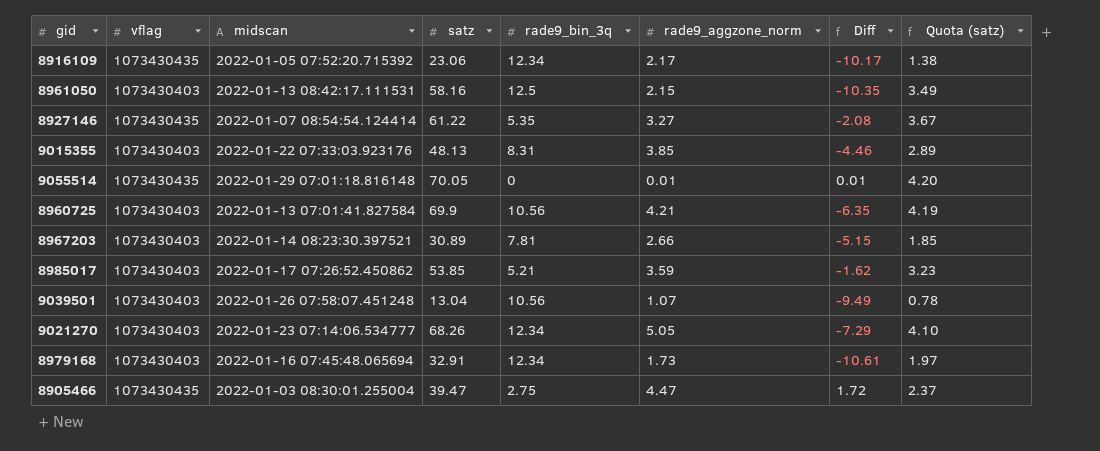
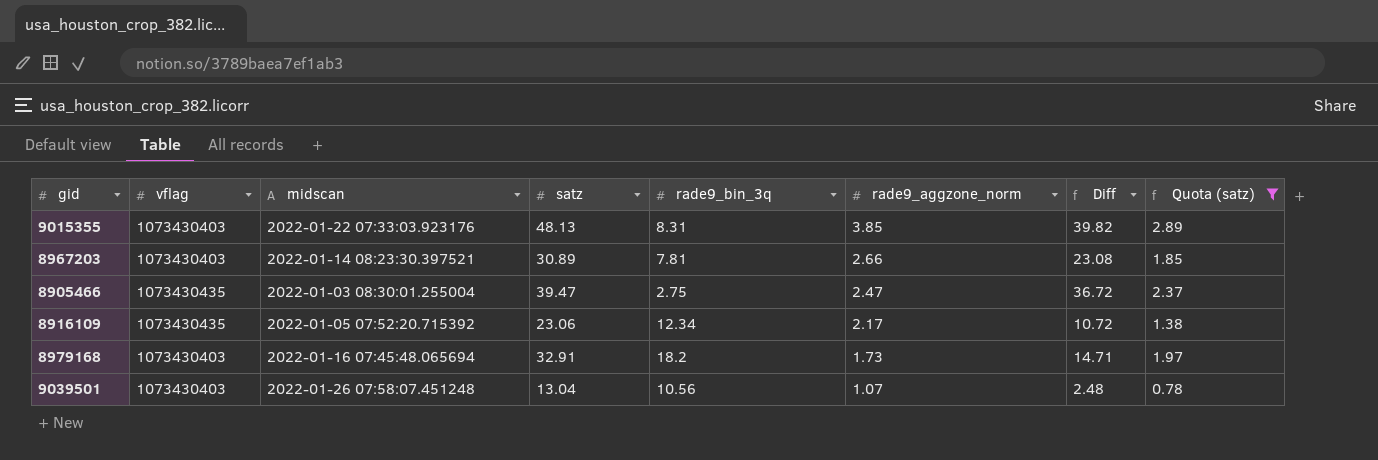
filter: none -> Quota (satz) <= 2.89
row order: none -> rade9_aggzone_norm descending
column Diff | formula: [rade9_aggzone_norm] - [rade9_bin_3q] -> [satz] - [rade9_bin_3q]
8905466 | rade9_aggzone_norm: 4.47 -> 2.47
8979168 | rade9_bin_3q: 12.34 -> 18.2

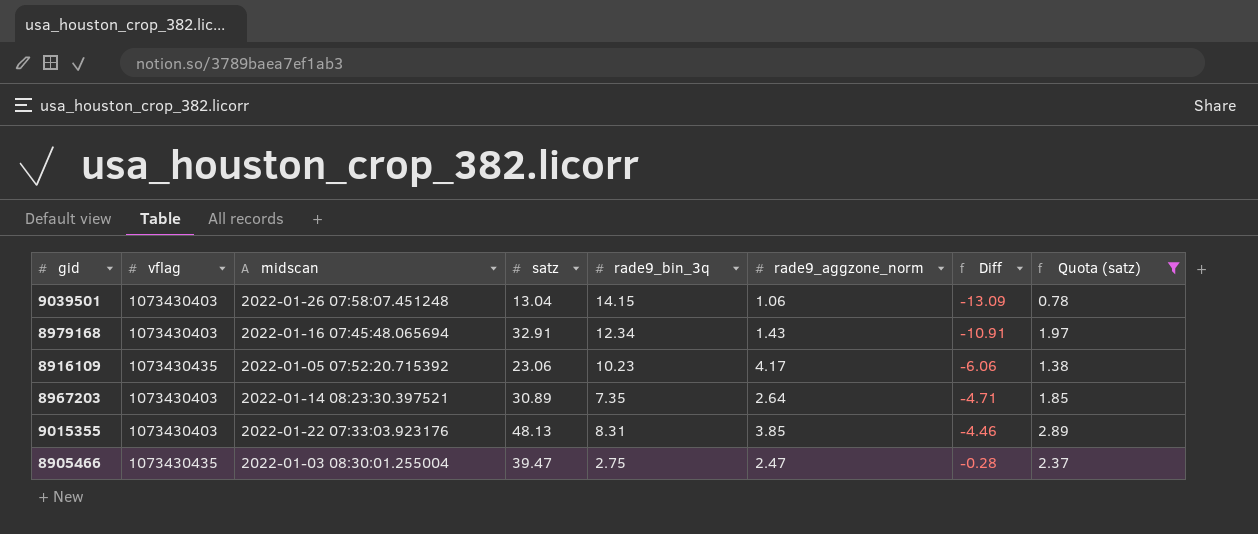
row order: rade9_aggzone_norm descending -> Diff ascending
column Diff | formula: [satz] - [rade9_bin_3q] -> [rade9_aggzone_norm] - [rade9_bin_3q]
9039501 | rade9_bin_3q: 10.56 -> 14.15
9039501 | rade9_aggzone_norm: 1.07 -> 1.06
8979168 | rade9_bin_3q: 18.2 -> 12.34
8979168 | rade9_aggzone_norm: 1.73 -> 1.43
8916109 | rade9_bin_3q: 12.34 -> 10.23
8916109 | rade9_aggzone_norm: 2.17 -> 4.17
8967203 | rade9_bin_3q: 7.81 -> 7.35
8967203 | rade9_aggzone_norm: 2.66 -> 2.64

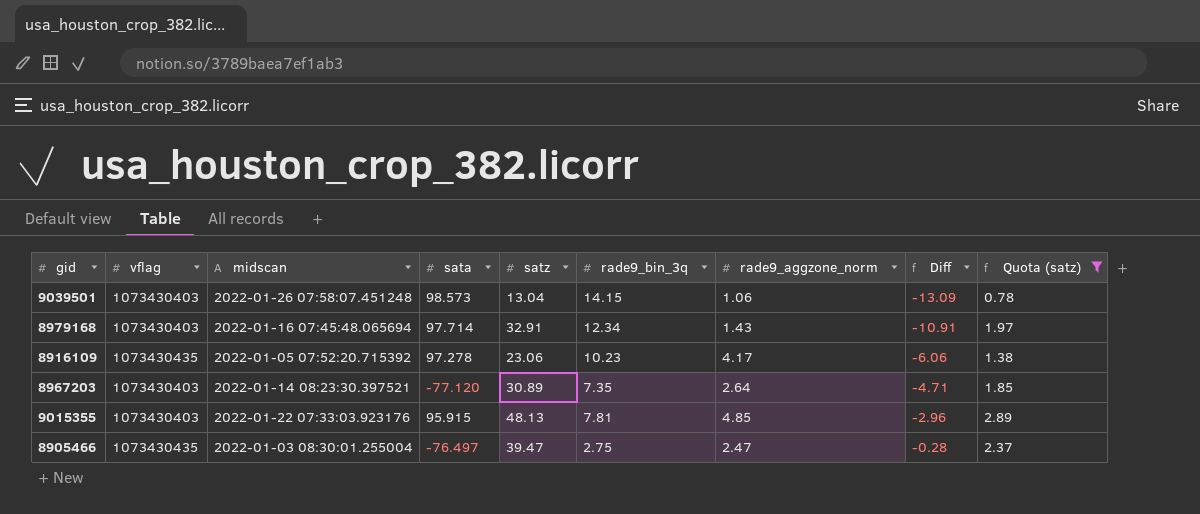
column sata | position: none -> 4
9015355 | rade9_bin_3q: 8.31 -> 7.81
9015355 | rade9_aggzone_norm: 3.85 -> 4.85
9015355 | Diff: -4.46 -> -2.96

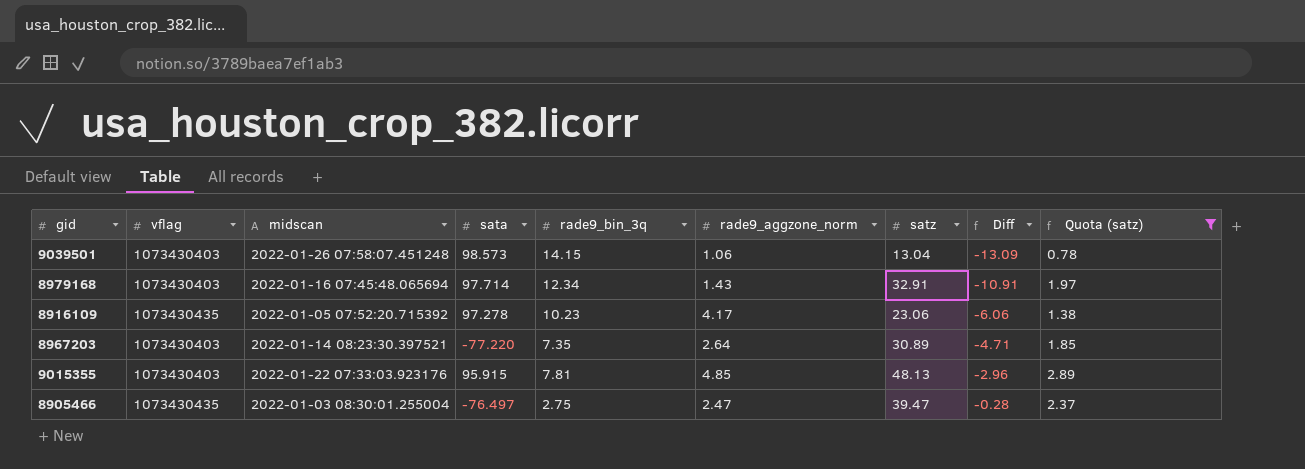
column satz | position: 5 -> 7
8967203 | sata: -77.120 -> -77.220

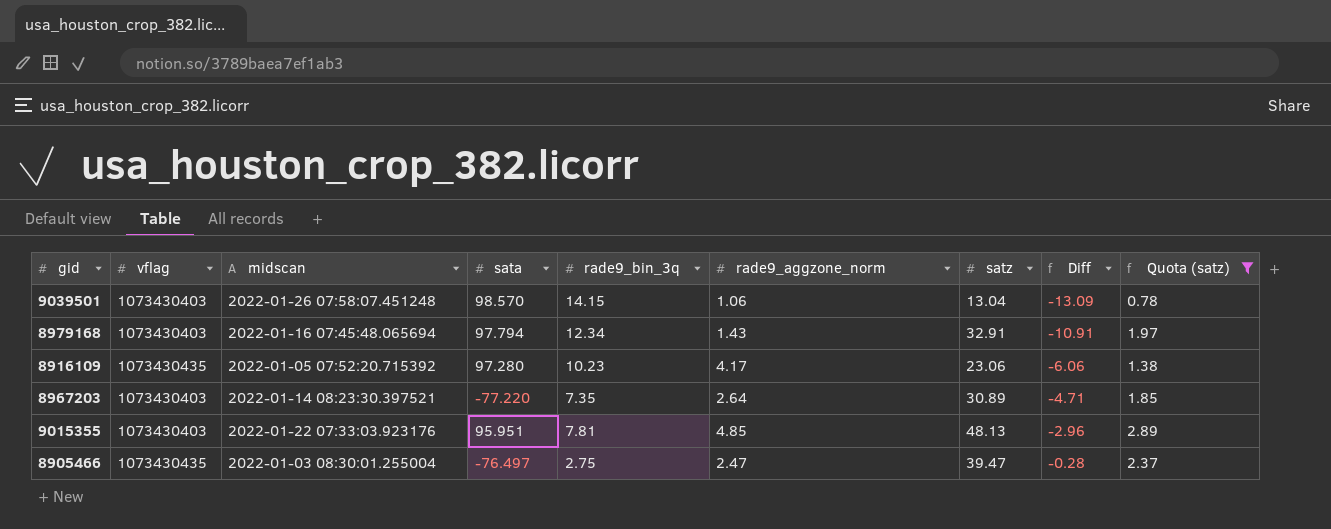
9039501 | sata: 98.573 -> 98.570
8979168 | sata: 97.714 -> 97.794
8916109 | sata: 97.278 -> 97.280
9015355 | sata: 95.915 -> 95.951

